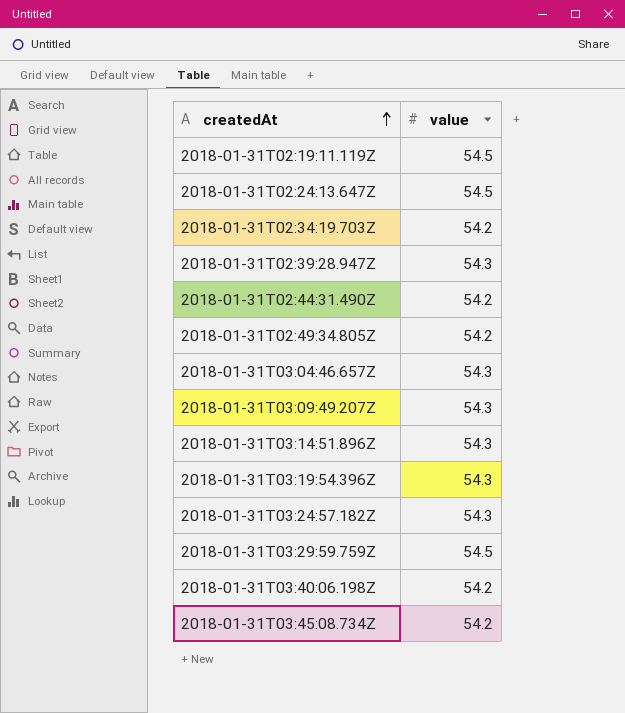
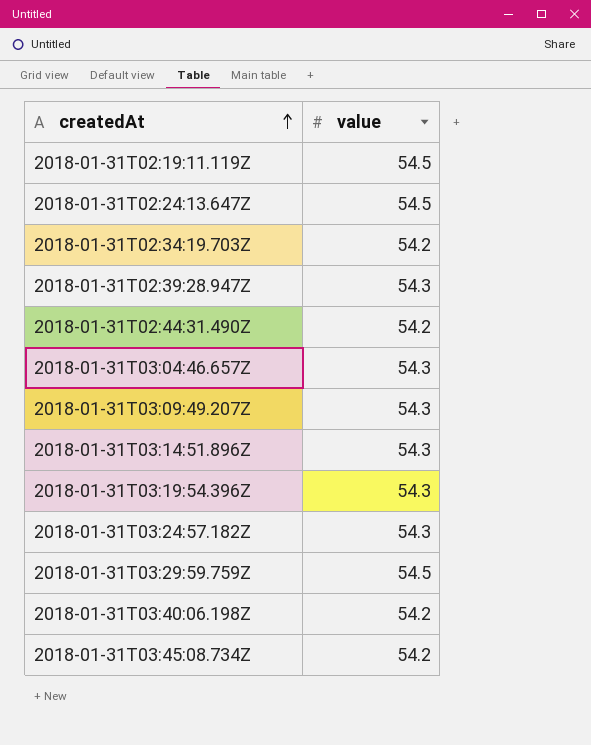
row 2018-01-31T02:49:34.805Z: 54.2 -> none

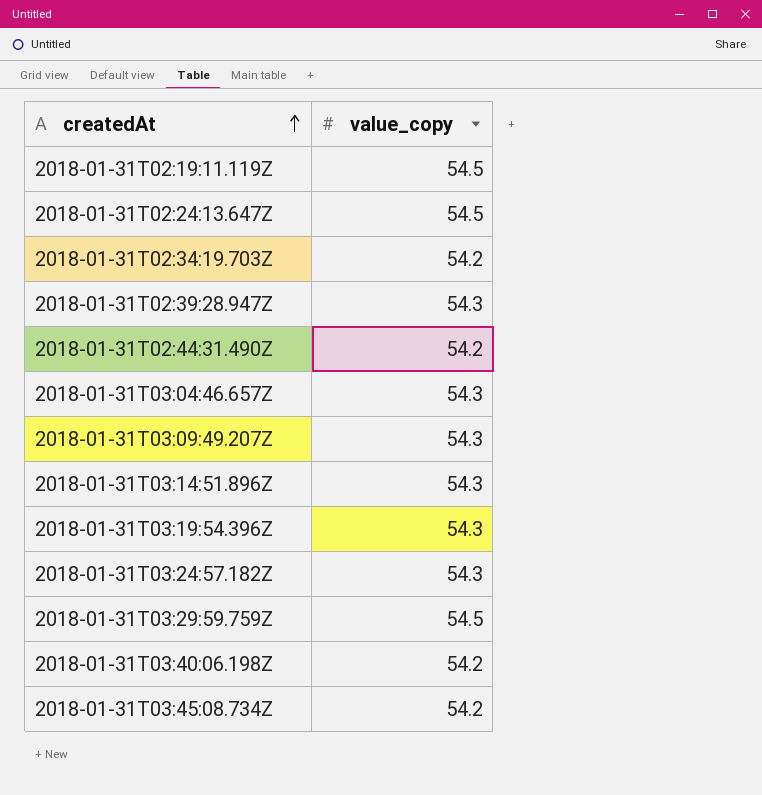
column name: value -> value_copy

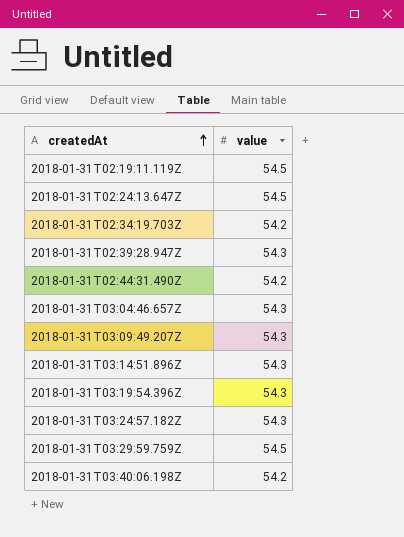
column name: value_copy -> value
row 2018-01-31T03:45:08.734Z: 54.2 -> none

